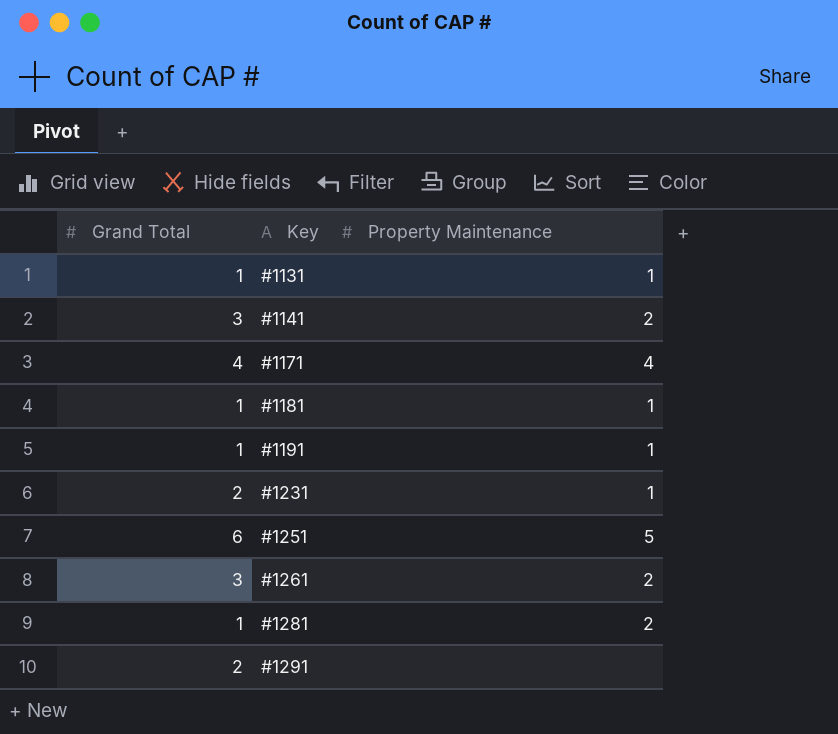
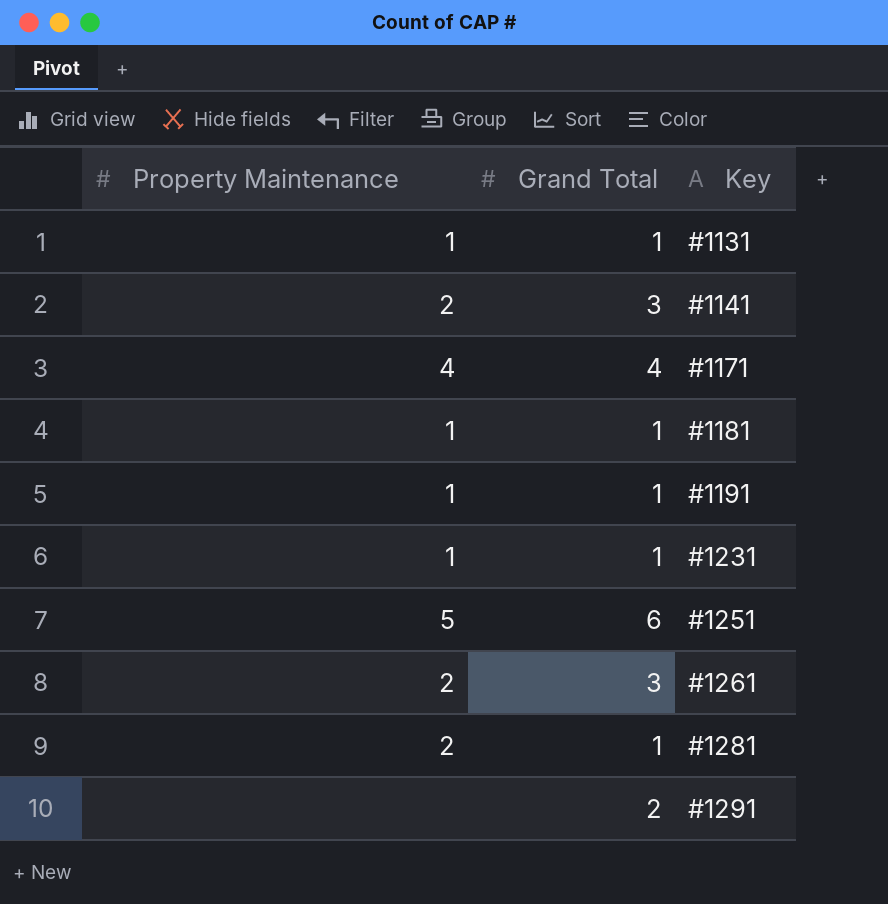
column Property Maintenance | position: 3 -> 1
#1231 | Grand Total: 2 -> 1

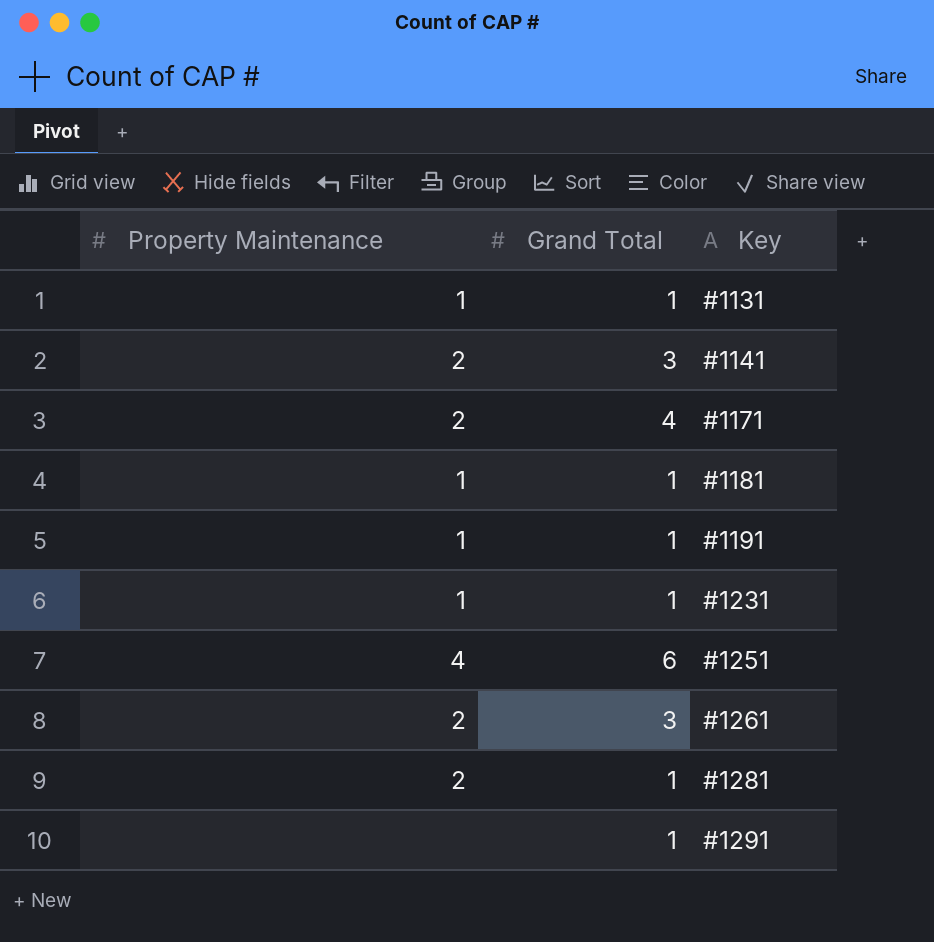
#1171 | Property Maintenance: 4 -> 2
#1251 | Property Maintenance: 5 -> 4
#1291 | Grand Total: 2 -> 1

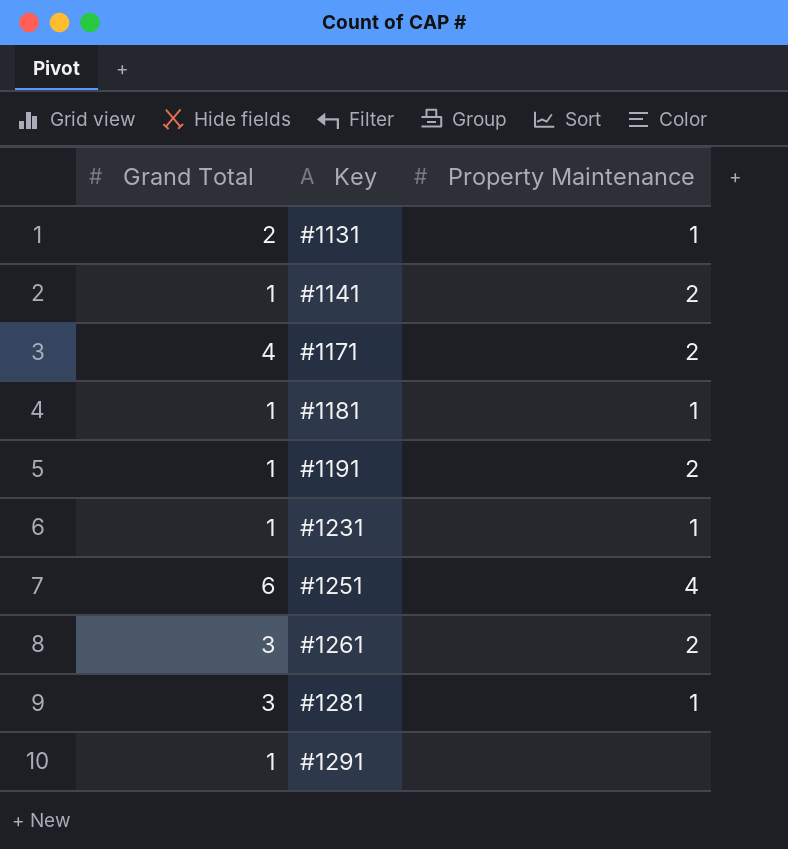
column Property Maintenance | position: 1 -> 3
#1131 | Grand Total: 1 -> 2
#1141 | Grand Total: 3 -> 1
#1191 | Property Maintenance: 1 -> 2
#1281 | Grand Total: 1 -> 3
#1281 | Property Maintenance: 2 -> 1

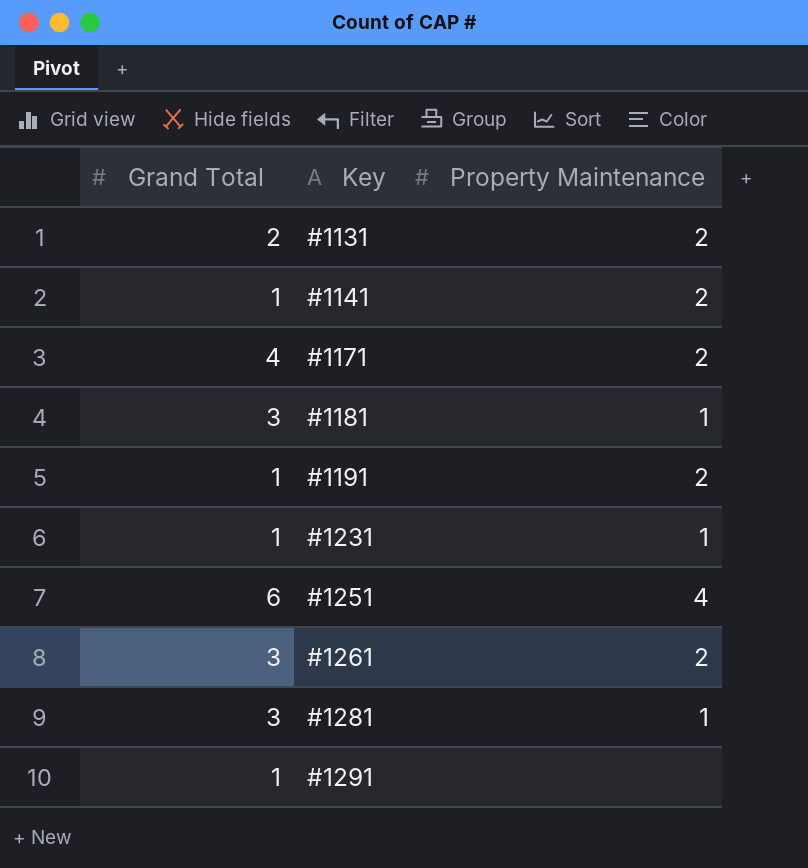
#1131 | Property Maintenance: 1 -> 2
#1181 | Grand Total: 1 -> 3

